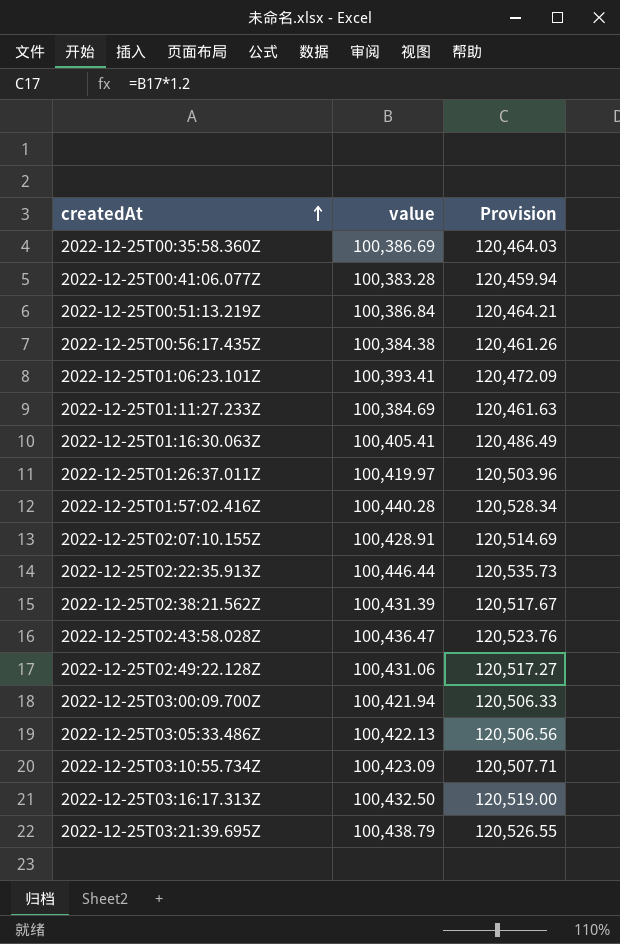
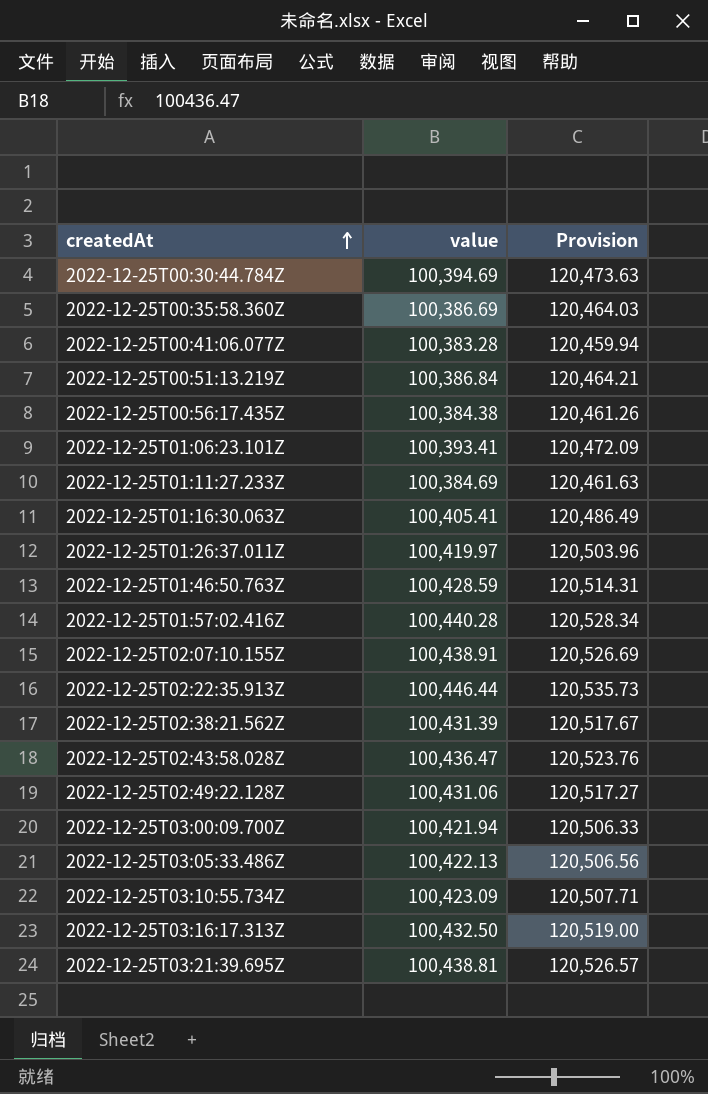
row 2022-12-25T00:30:44.784Z: none -> 100,394.69 | 120,473.63
row 2022-12-25T01:46:50.763Z: none -> 100,428.59 | 120,514.31
2022-12-25T02:07:10.155Z | value: 100,428.91 -> 100,438.91
2022-12-25T02:07:10.155Z | Provision: 120,514.69 -> 120,526.69
2022-12-25T03:21:39.695Z | value: 100,438.79 -> 100,438.81
2022-12-25T03:21:39.695Z | Provision: 120,526.55 -> 120,526.57

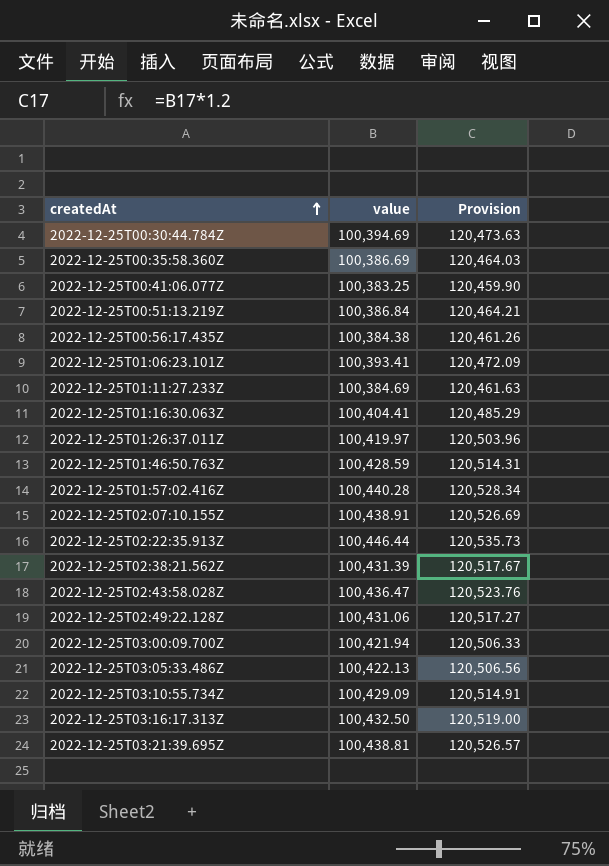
2022-12-25T00:41:06.077Z | value: 100,383.28 -> 100,383.25
2022-12-25T00:41:06.077Z | Provision: 120,459.94 -> 120,459.90
2022-12-25T01:16:30.063Z | value: 100,405.41 -> 100,404.41
2022-12-25T01:16:30.063Z | Provision: 120,486.49 -> 120,485.29
2022-12-25T03:10:55.734Z | value: 100,423.09 -> 100,429.09
2022-12-25T03:10:55.734Z | Provision: 120,507.71 -> 120,514.91

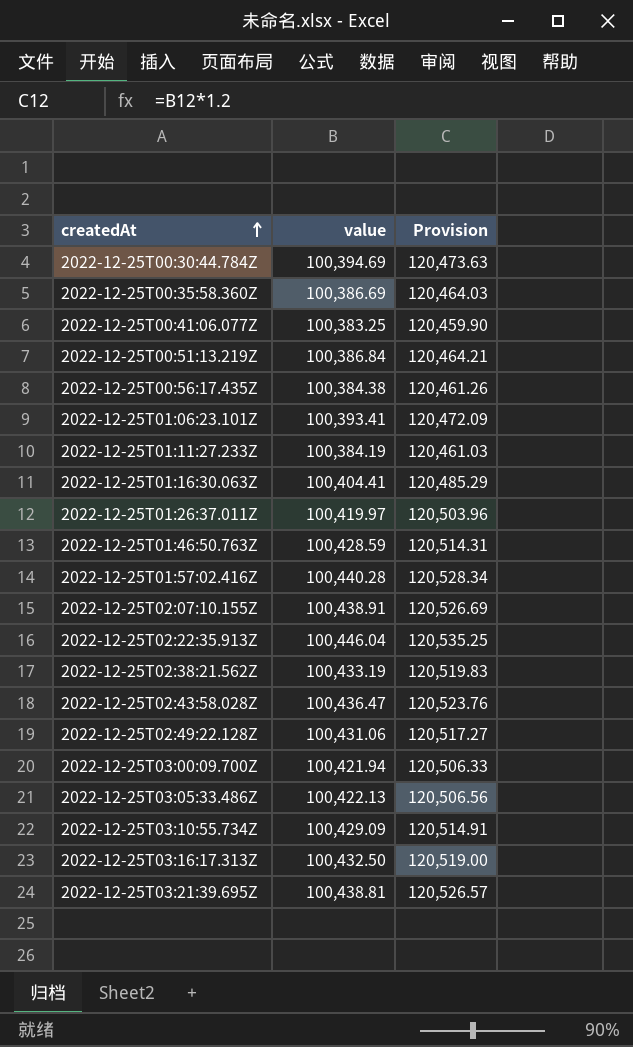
2022-12-25T01:11:27.233Z | value: 100,384.69 -> 100,384.19
2022-12-25T01:11:27.233Z | Provision: 120,461.63 -> 120,461.03
2022-12-25T02:22:35.913Z | value: 100,446.44 -> 100,446.04
2022-12-25T02:22:35.913Z | Provision: 120,535.73 -> 120,535.25
2022-12-25T02:38:21.562Z | value: 100,431.39 -> 100,433.19
2022-12-25T02:38:21.562Z | Provision: 120,517.67 -> 120,519.83

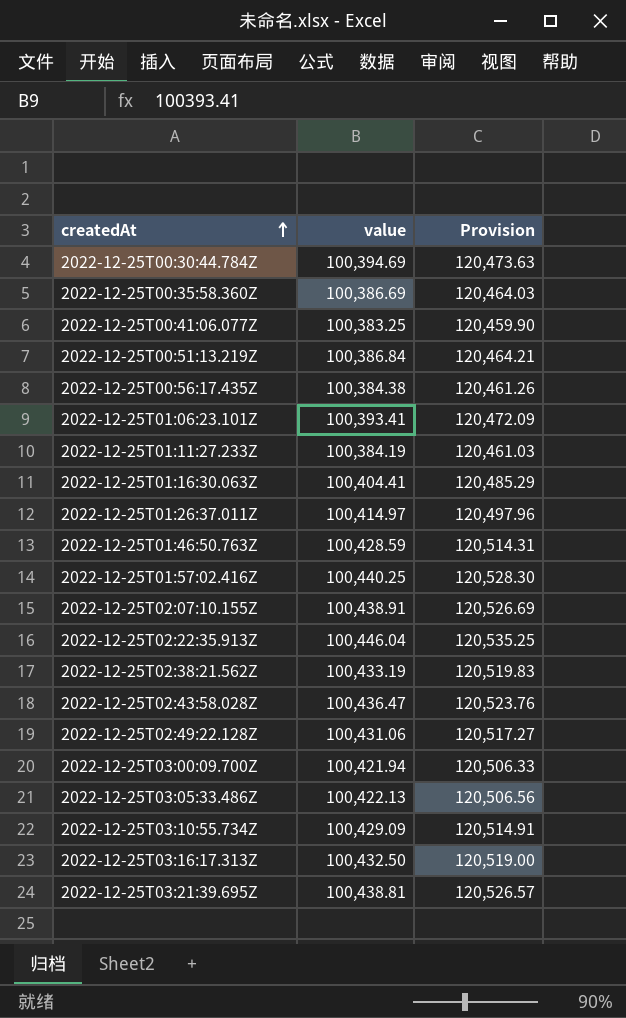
2022-12-25T01:26:37.011Z | value: 100,419.97 -> 100,414.97
2022-12-25T01:26:37.011Z | Provision: 120,503.96 -> 120,497.96
2022-12-25T01:57:02.416Z | value: 100,440.28 -> 100,440.25
2022-12-25T01:57:02.416Z | Provision: 120,528.34 -> 120,528.30

